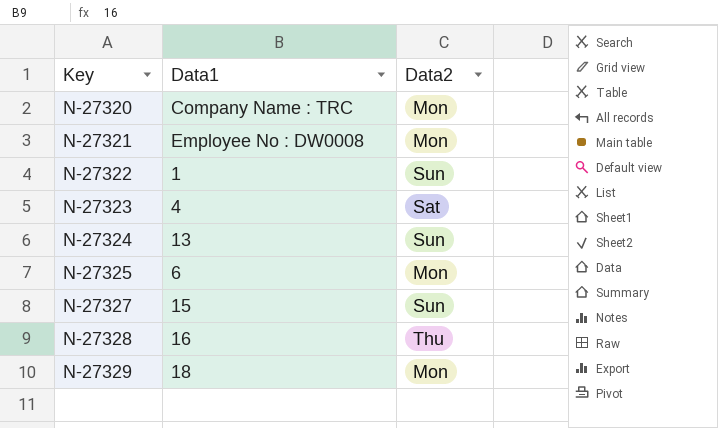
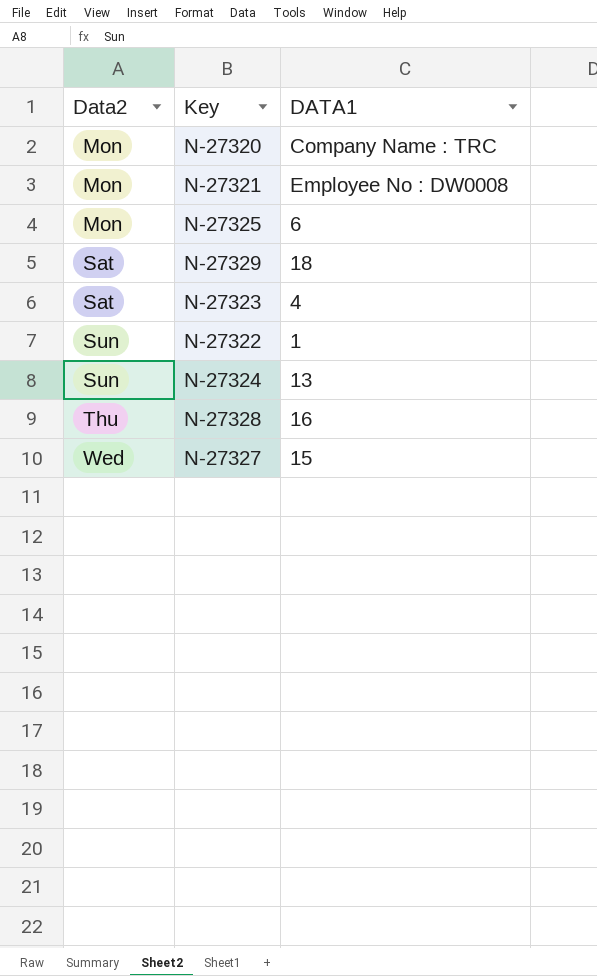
row order: Key ascending -> Data2 ascending
column Data2 | position: 3 -> 1
column name: Data1 -> DATA1
N-27329 | Data2: Mon -> Sat
N-27327 | Data2: Sun -> Wed

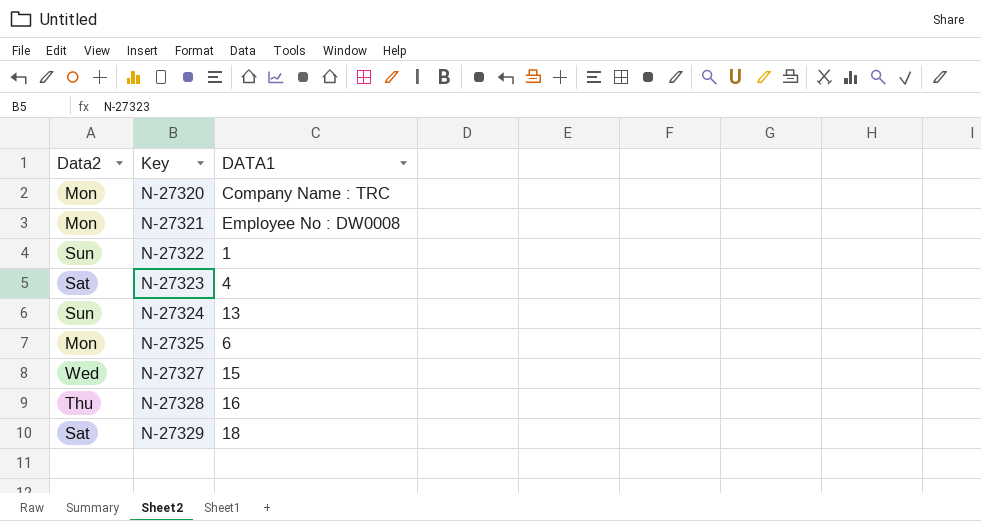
row order: Data2 ascending -> Key ascending

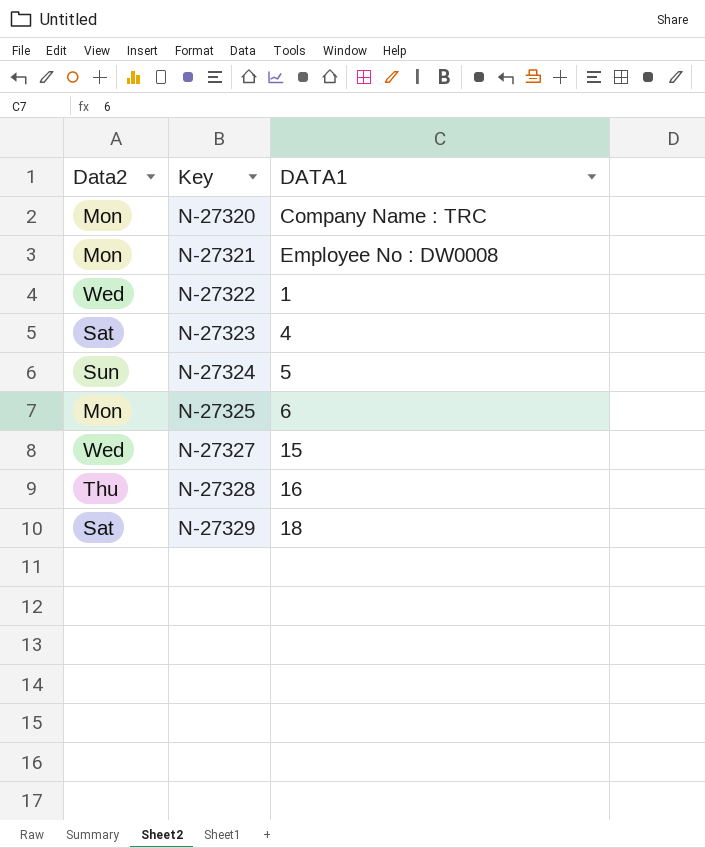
N-27322 | Data2: Sun -> Wed
N-27324 | DATA1: 13 -> 5

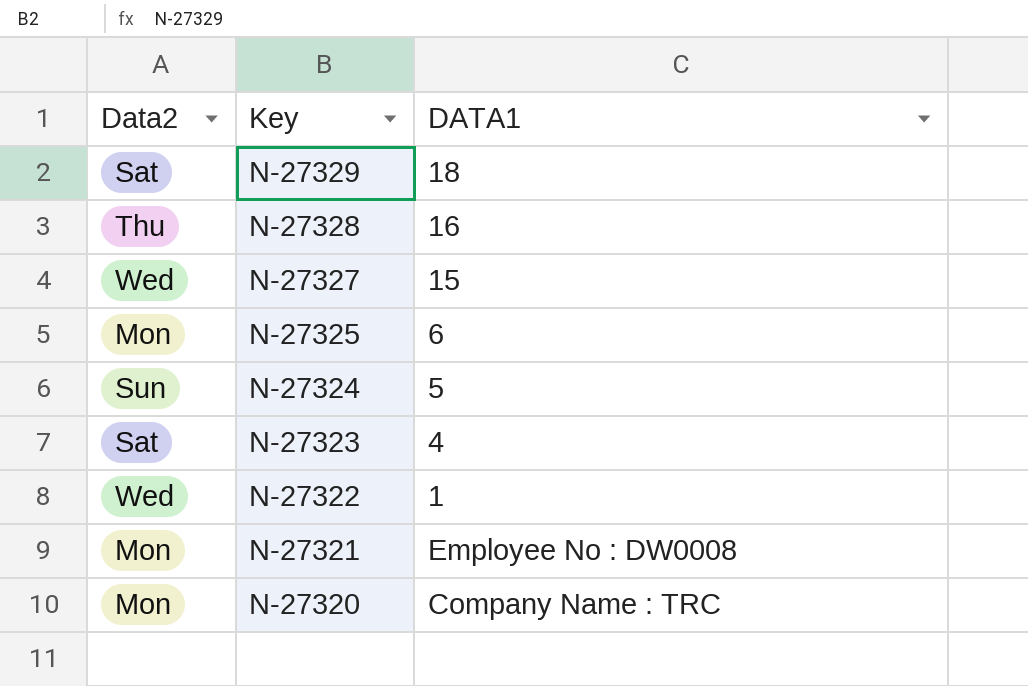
row order: Key ascending -> Key descending

